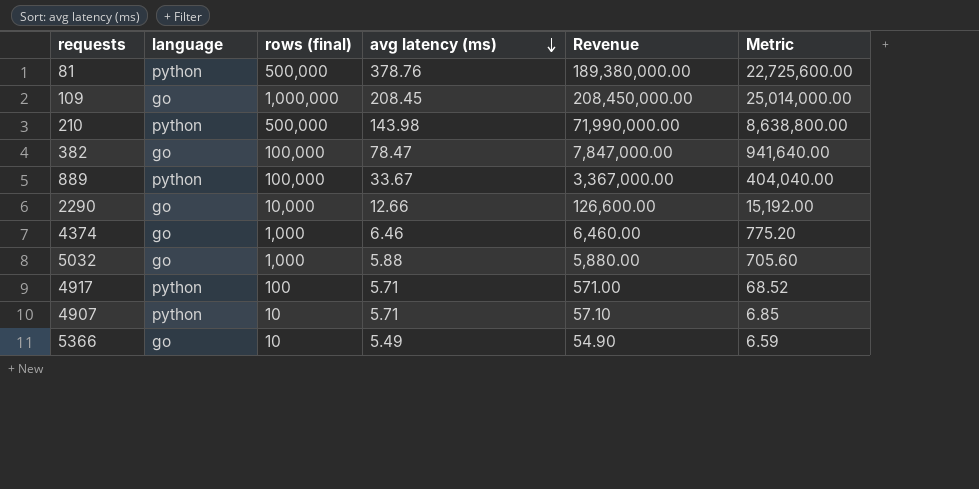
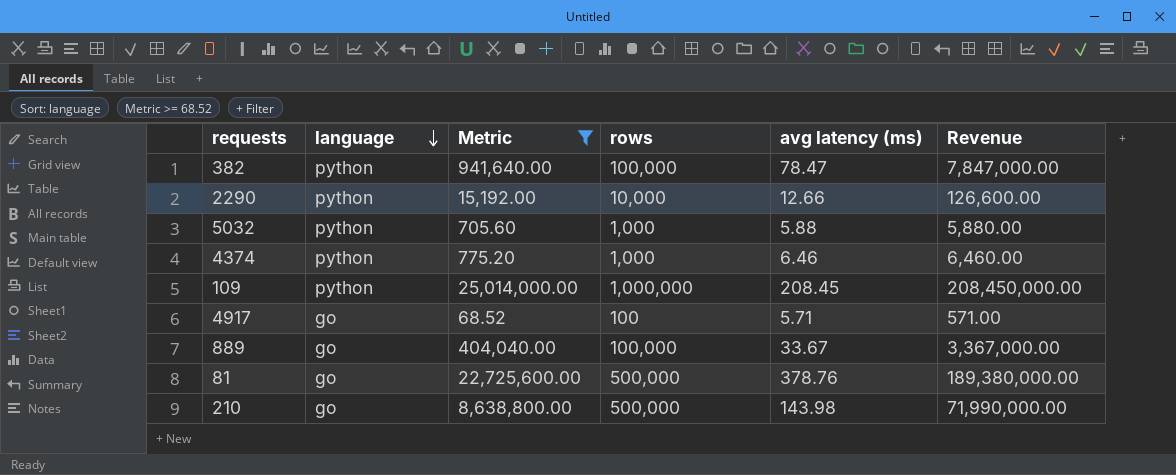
filter: none -> Metric >= 68.52
row order: avg latency (ms) descending -> language descending
column Metric | position: 6 -> 3
column name: rows (final) -> rows
382 | language: go -> python
2290 | language: go -> python
5032 | language: go -> python
4374 | language: go -> python
109 | language: go -> python
4917 | language: python -> go
889 | language: python -> go
81 | language: python -> go
210 | language: python -> go

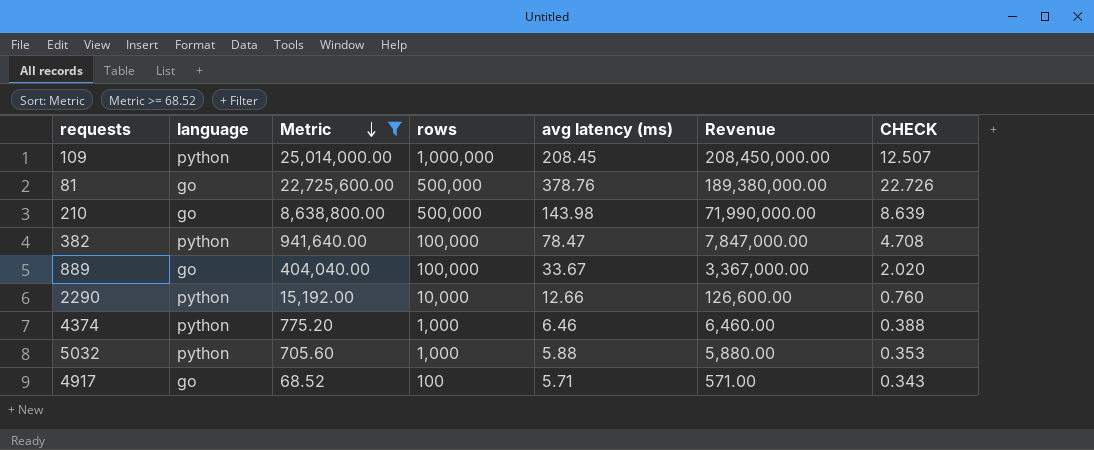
row order: language descending -> Metric descending
column CHECK | formula: none -> [avg latency (ms)] * 0.06

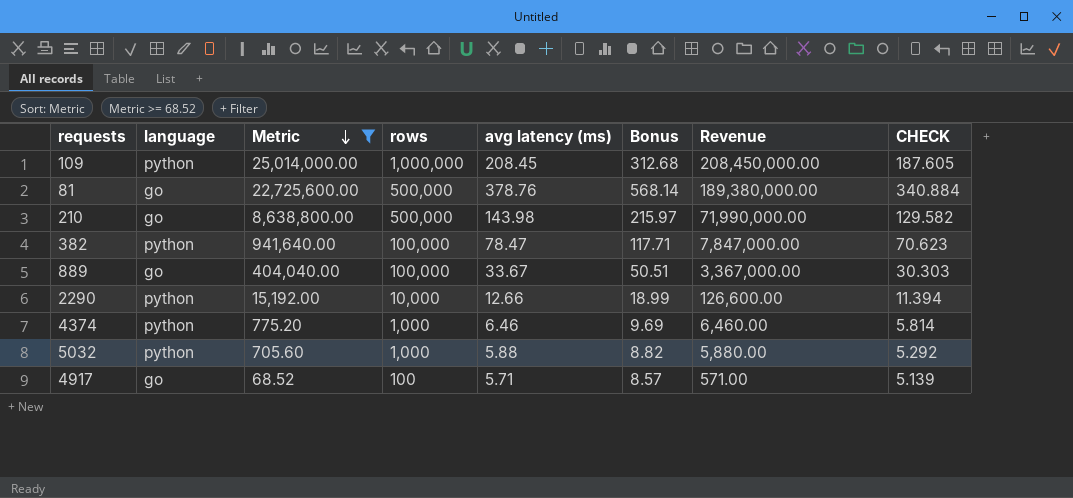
column Bonus | formula: none -> [avg latency (ms)] * 1.5
column CHECK | formula: [avg latency (ms)] * 0.06 -> [avg latency (ms)] * 0.9

